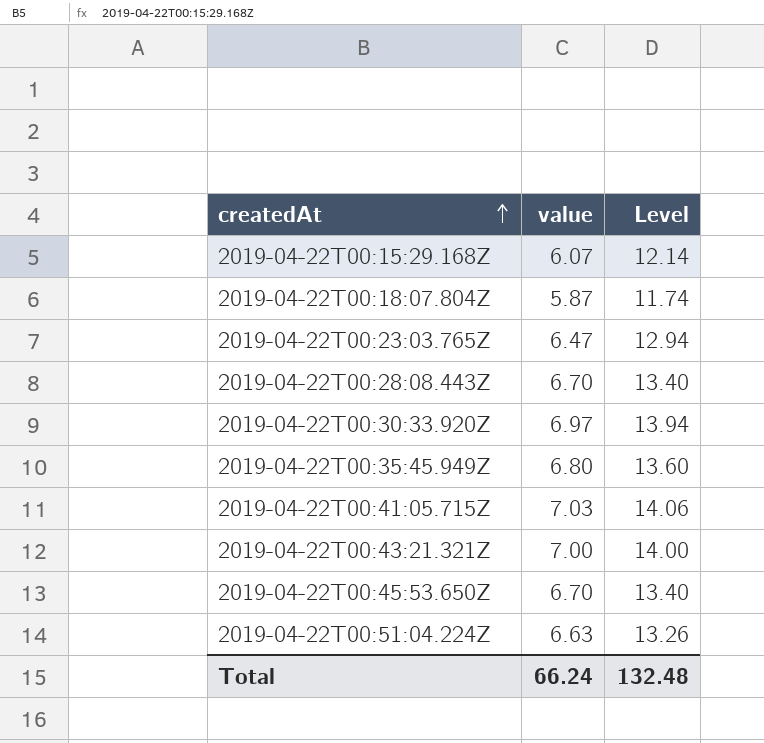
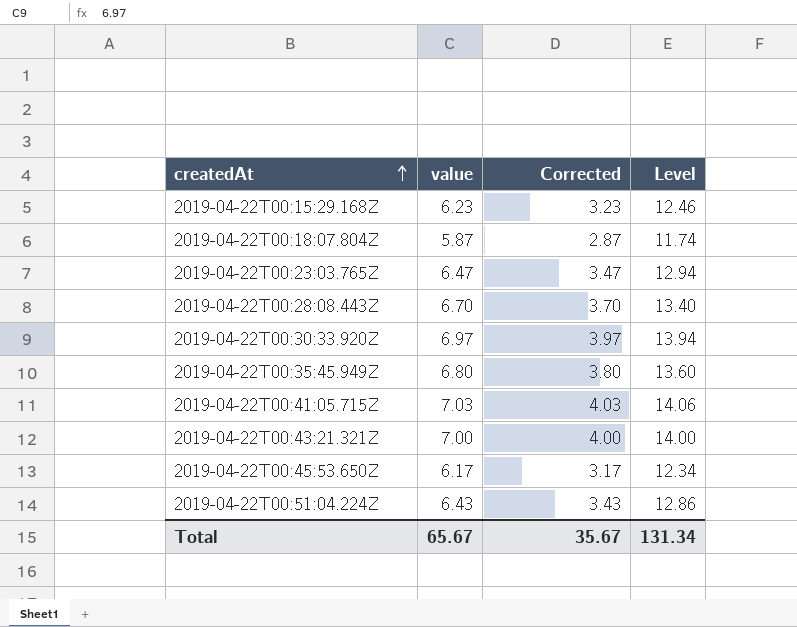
column Corrected | formula: none -> [value] - 3
2019-04-22T00:15:29.168Z | value: 6.07 -> 6.23
2019-04-22T00:15:29.168Z | Level: 12.14 -> 12.46
2019-04-22T00:45:53.650Z | value: 6.70 -> 6.17
2019-04-22T00:45:53.650Z | Level: 13.40 -> 12.34
2019-04-22T00:51:04.224Z | value: 6.63 -> 6.43
2019-04-22T00:51:04.224Z | Level: 13.26 -> 12.86
Total | value: 66.24 -> 65.67
Total | Level: 132.48 -> 131.34

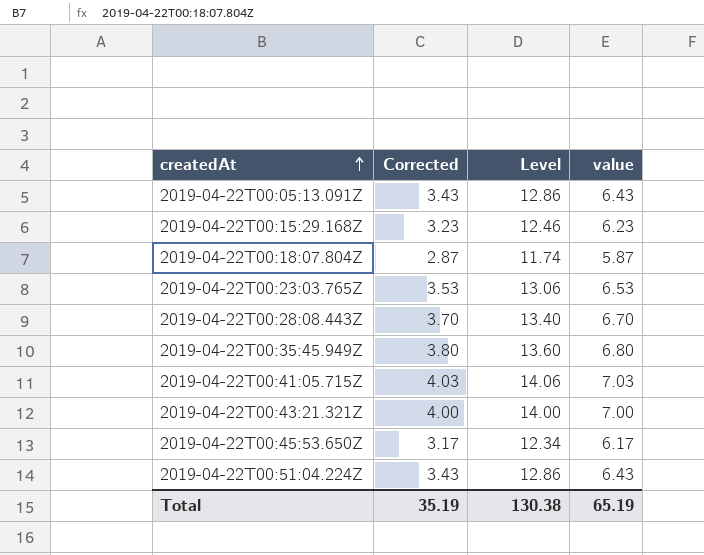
column value | position: 2 -> 4
row 2019-04-22T00:30:33.920Z: 6.97 | 3.97 | 13.94 -> none
row 2019-04-22T00:05:13.091Z: none -> 3.43 | 12.86 | 6.43
2019-04-22T00:23:03.765Z | Corrected: 3.47 -> 3.53
2019-04-22T00:23:03.765Z | Level: 12.94 -> 13.06
2019-04-22T00:23:03.765Z | value: 6.47 -> 6.53
Total | Corrected: 35.67 -> 35.19
Total | Level: 131.34 -> 130.38
Total | value: 65.67 -> 65.19

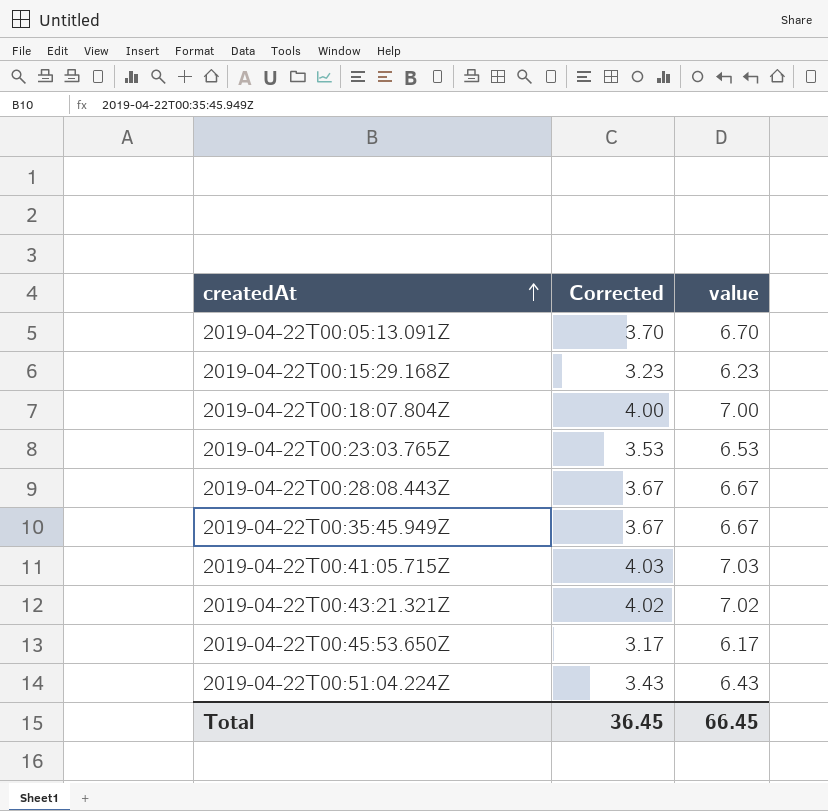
column Level | formula: [value] * 2 -> none
2019-04-22T00:05:13.091Z | Corrected: 3.43 -> 3.70
2019-04-22T00:05:13.091Z | value: 6.43 -> 6.70
2019-04-22T00:18:07.804Z | Corrected: 2.87 -> 4.00
2019-04-22T00:18:07.804Z | value: 5.87 -> 7.00
2019-04-22T00:28:08.443Z | Corrected: 3.70 -> 3.67
2019-04-22T00:28:08.443Z | value: 6.70 -> 6.67
2019-04-22T00:35:45.949Z | Corrected: 3.80 -> 3.67
2019-04-22T00:35:45.949Z | value: 6.80 -> 6.67
2019-04-22T00:43:21.321Z | Corrected: 4.00 -> 4.02
2019-04-22T00:43:21.321Z | value: 7.00 -> 7.02
Total | Corrected: 35.19 -> 36.45
Total | value: 65.19 -> 66.45

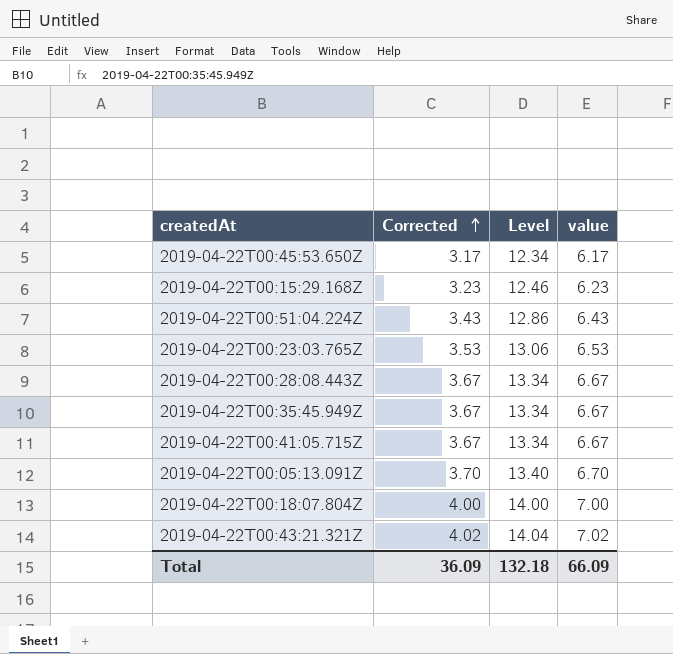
row order: createdAt ascending -> Corrected ascending
column Level | formula: none -> [value] * 2
2019-04-22T00:41:05.715Z | Corrected: 4.03 -> 3.67
2019-04-22T00:41:05.715Z | value: 7.03 -> 6.67
Total | Corrected: 36.45 -> 36.09
Total | value: 66.45 -> 66.09

